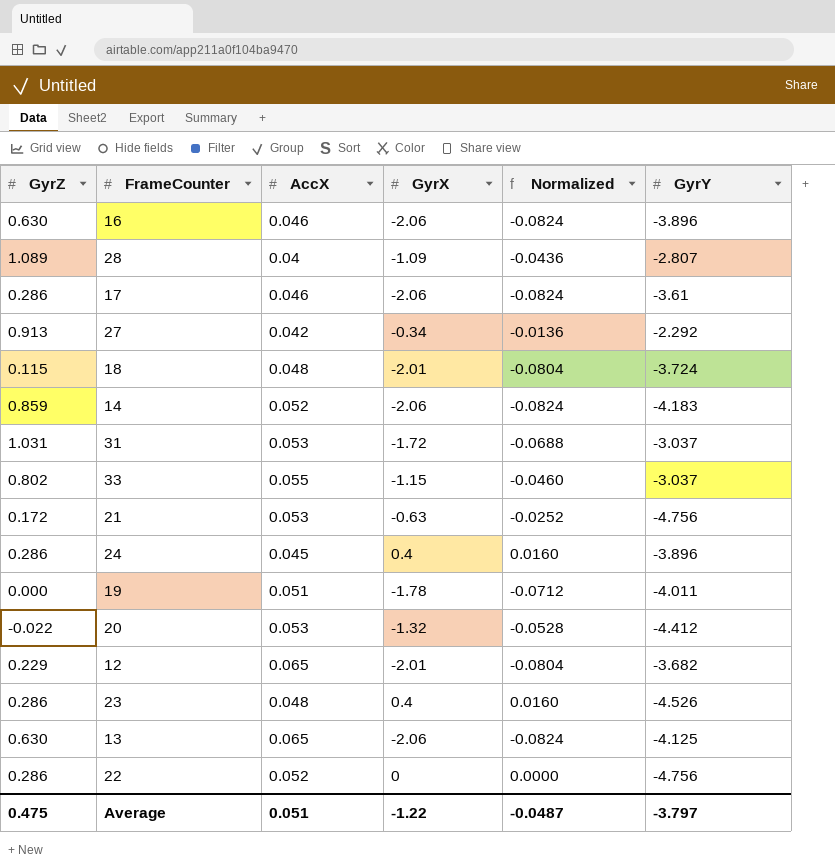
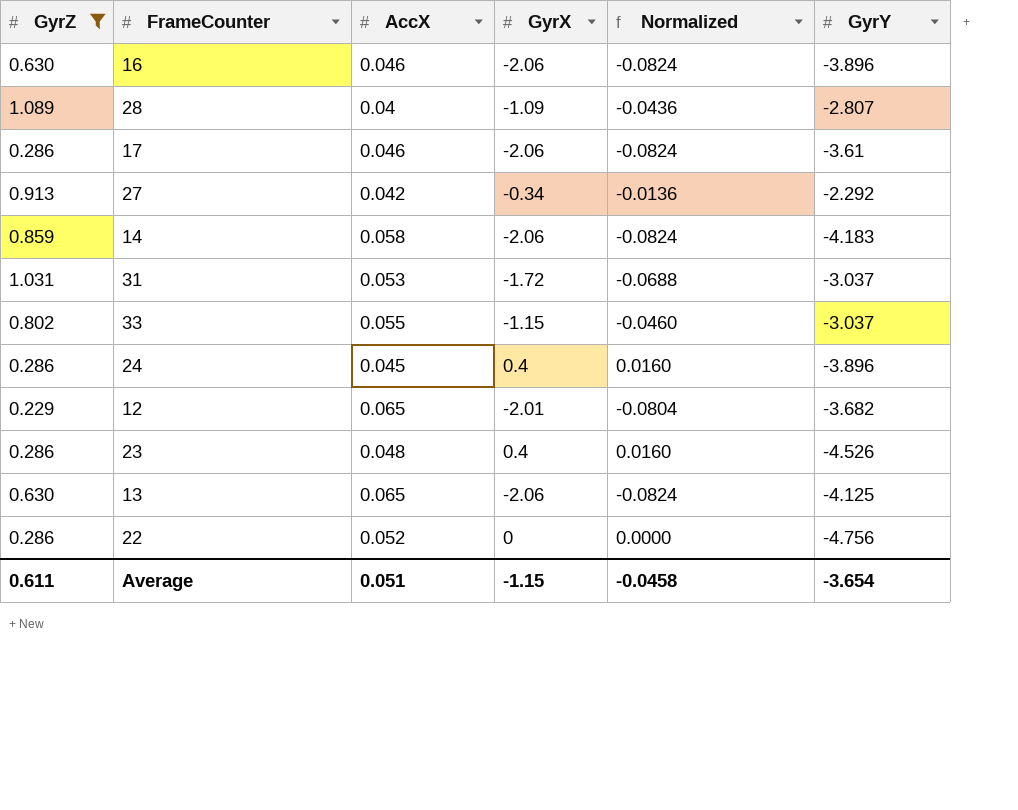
filter: none -> GyrZ >= 0.229
14 | AccX: 0.052 -> 0.058
Average | GyrZ: 0.475 -> 0.611
Average | GyrX: -1.22 -> -1.15
Average | Normalized: -0.0487 -> -0.0458
Average | GyrY: -3.797 -> -3.654

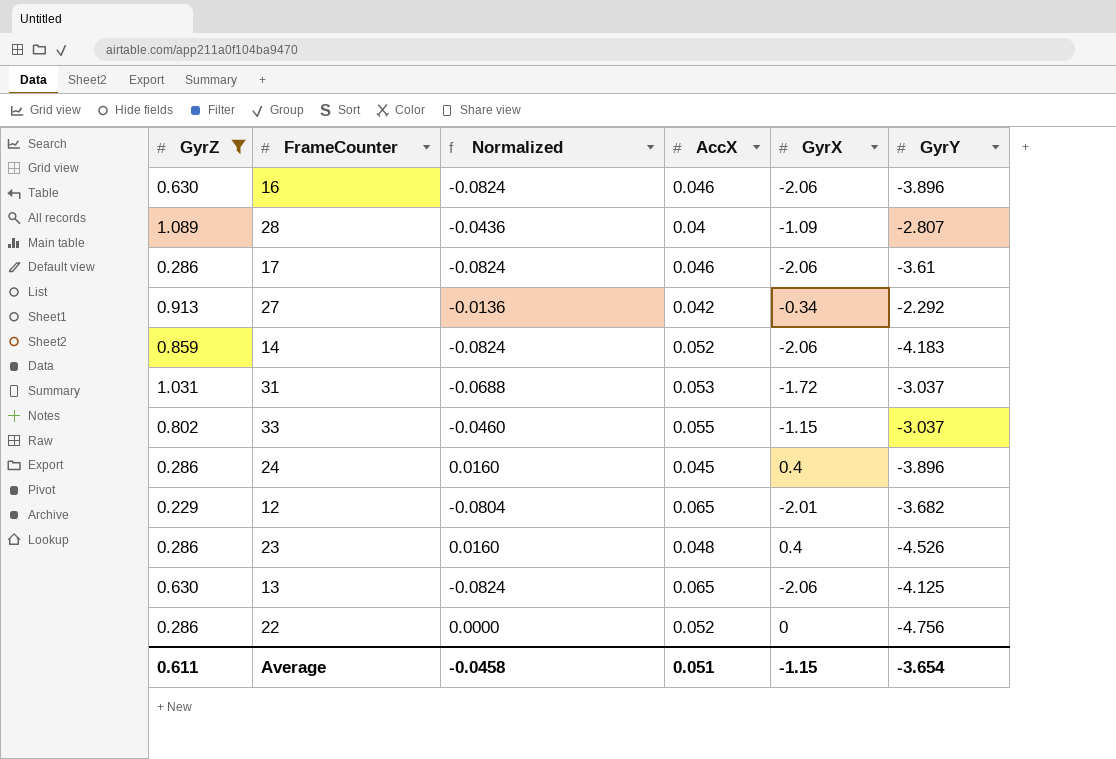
column Normalized | position: 5 -> 3
14 | AccX: 0.058 -> 0.052

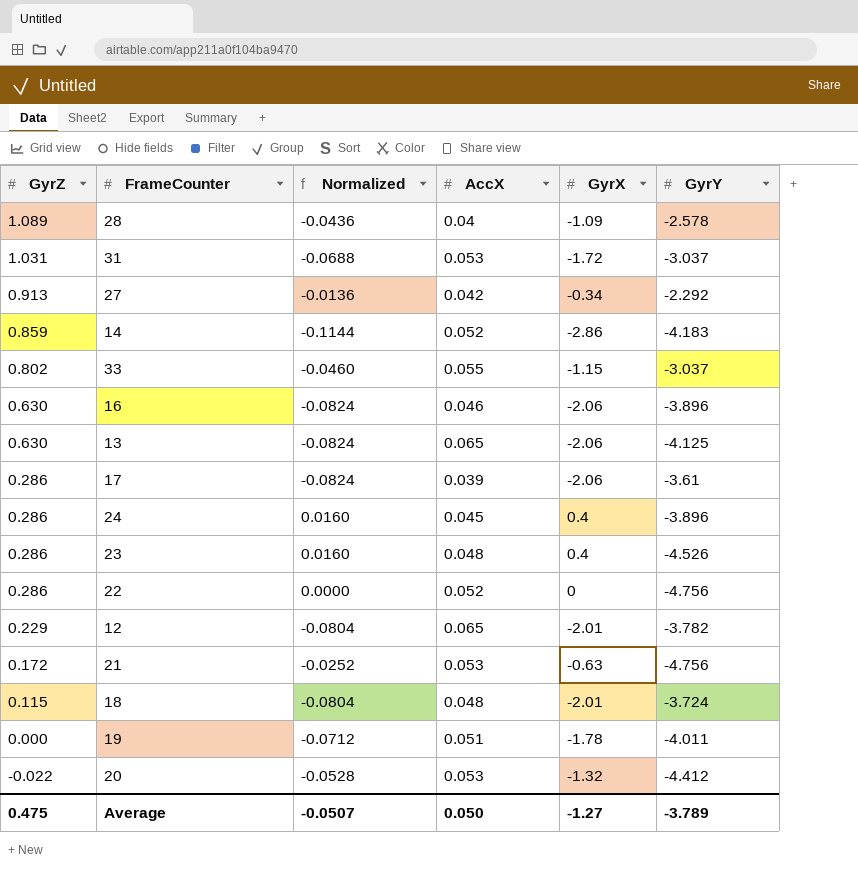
filter: GyrZ >= 0.229 -> none
row order: none -> GyrZ descending
28 | GyrY: -2.807 -> -2.578
14 | Normalized: -0.0824 -> -0.1144
14 | GyrX: -2.06 -> -2.86
17 | AccX: 0.046 -> 0.039
12 | GyrY: -3.682 -> -3.782
Average | GyrZ: 0.611 -> 0.475
Average | Normalized: -0.0458 -> -0.0507
Average | AccX: 0.051 -> 0.050
Average | GyrX: -1.15 -> -1.27
Average | GyrY: -3.654 -> -3.789

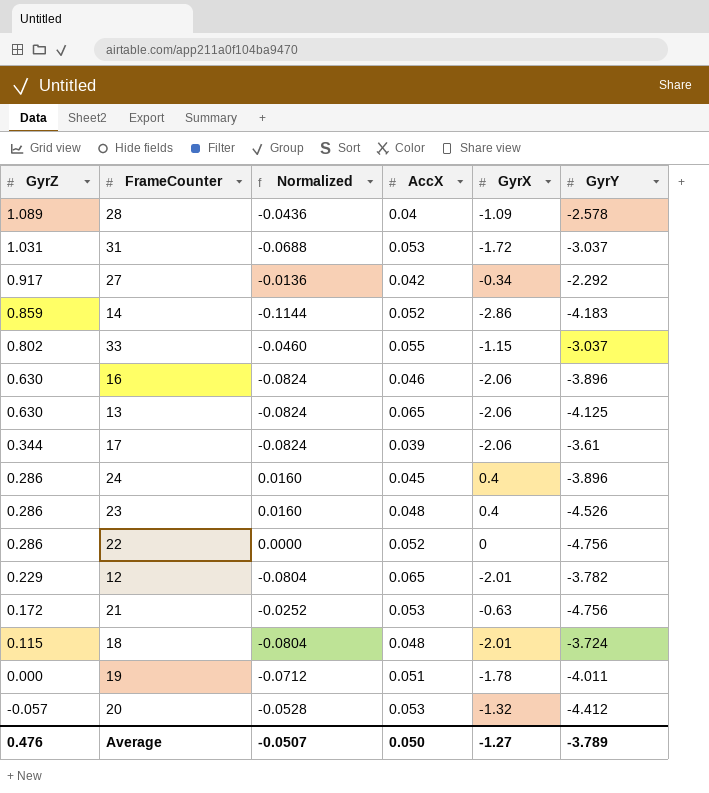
27 | GyrZ: 0.913 -> 0.917
17 | GyrZ: 0.286 -> 0.344
20 | GyrZ: -0.022 -> -0.057
Average | GyrZ: 0.475 -> 0.476

